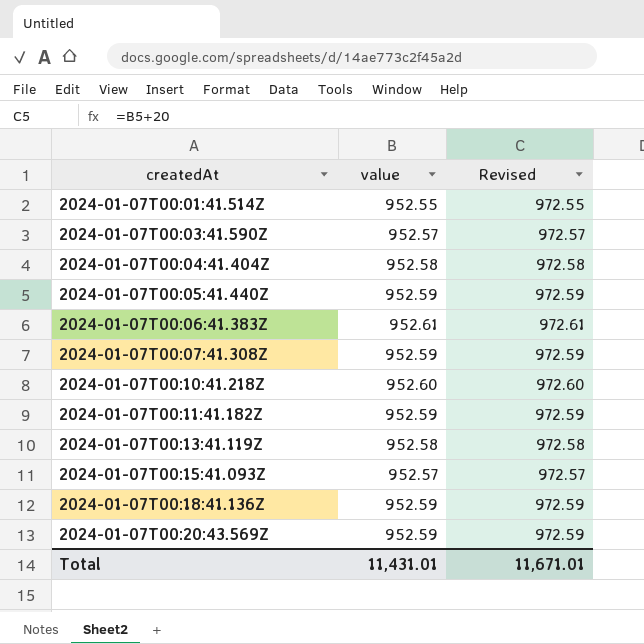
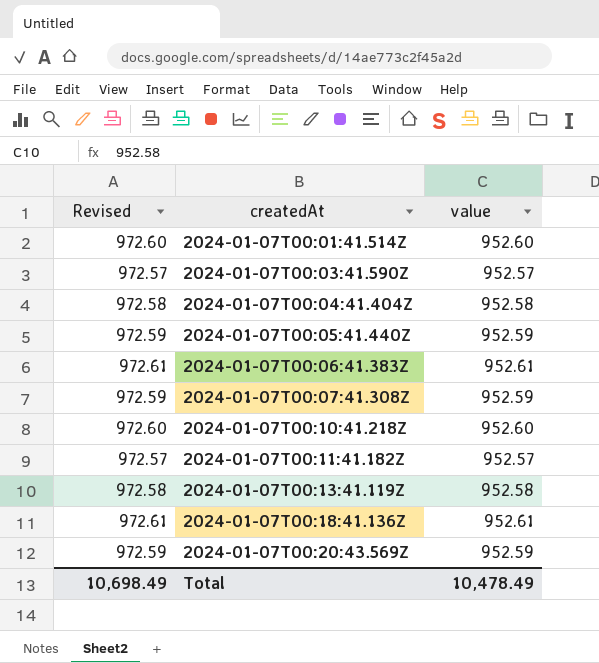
column Revised | position: 3 -> 1
row 2024-01-07T00:15:41.093Z: 952.57 | 972.57 -> none
2024-01-07T00:01:41.514Z | Revised: 972.55 -> 972.60
2024-01-07T00:01:41.514Z | value: 952.55 -> 952.60
2024-01-07T00:11:41.182Z | Revised: 972.59 -> 972.57
2024-01-07T00:11:41.182Z | value: 952.59 -> 952.57
2024-01-07T00:18:41.136Z | Revised: 972.59 -> 972.61
2024-01-07T00:18:41.136Z | value: 952.59 -> 952.61
Total | Revised: 11,671.01 -> 10,698.49
Total | value: 11,431.01 -> 10,478.49

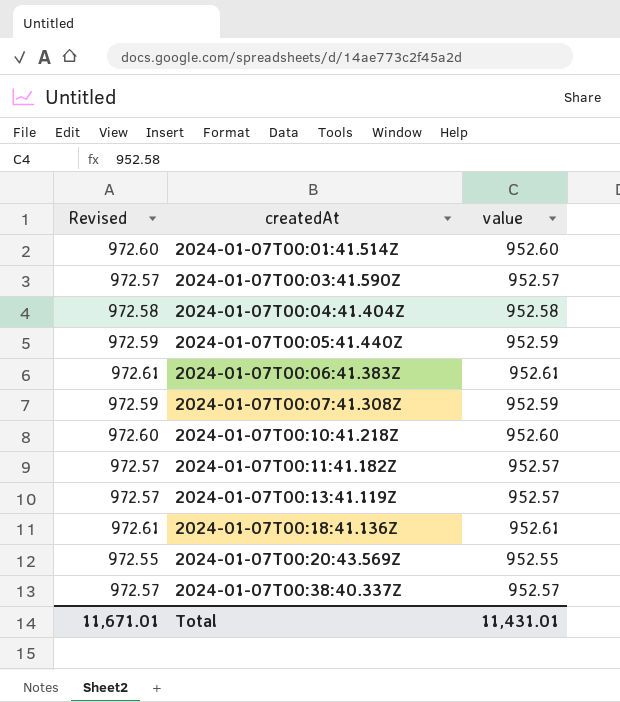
2024-01-07T00:13:41.119Z | Revised: 972.58 -> 972.57
2024-01-07T00:13:41.119Z | value: 952.58 -> 952.57
2024-01-07T00:20:43.569Z | Revised: 972.59 -> 972.55
2024-01-07T00:20:43.569Z | value: 952.59 -> 952.55
row 2024-01-07T00:38:40.337Z: none -> 972.57 | 952.57
Total | Revised: 10,698.49 -> 11,671.01
Total | value: 10,478.49 -> 11,431.01

